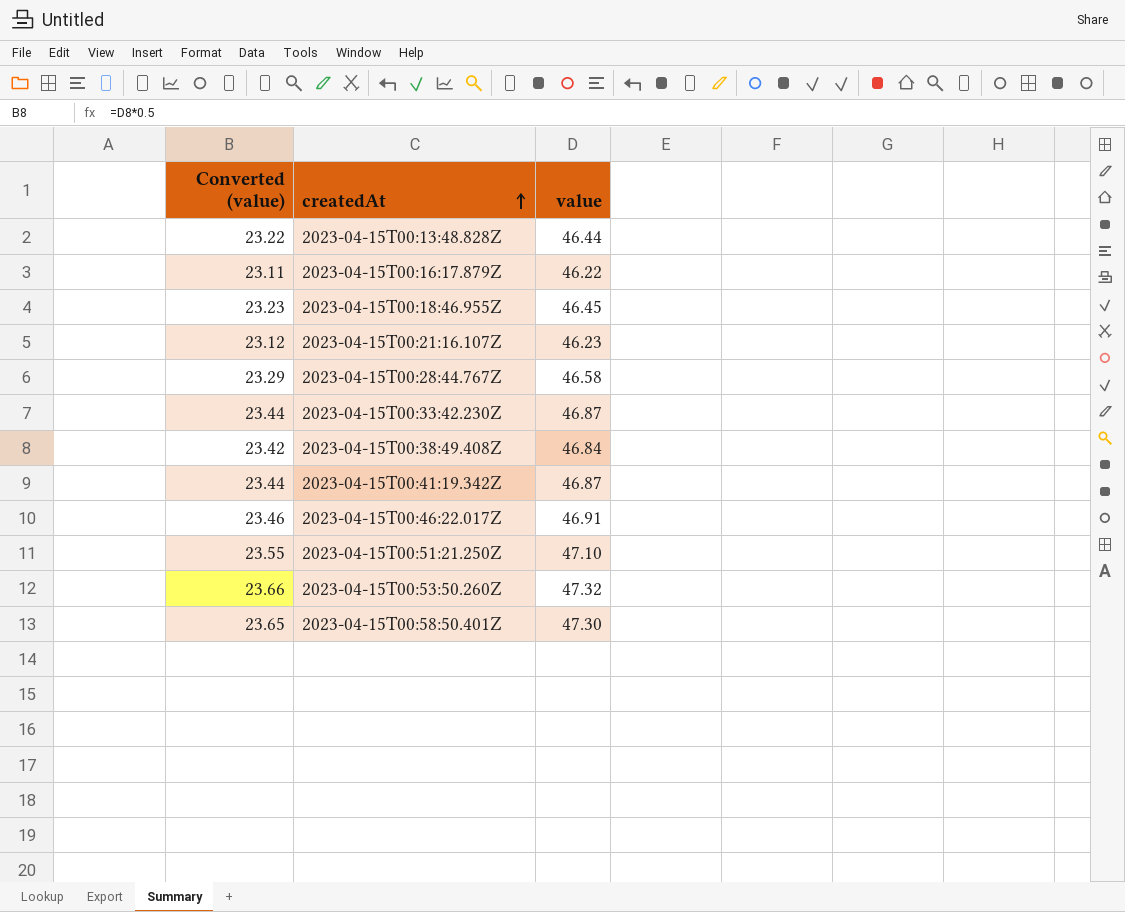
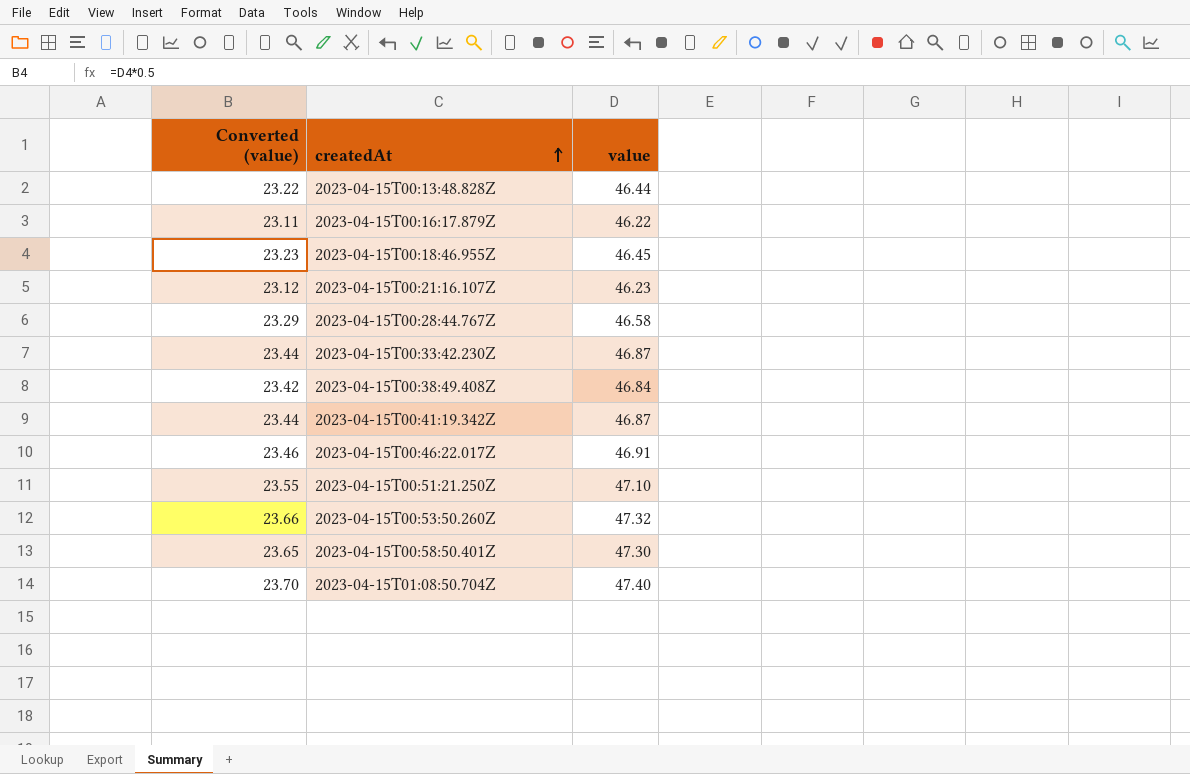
row 2023-04-15T01:08:50.704Z: none -> 23.70 | 47.40

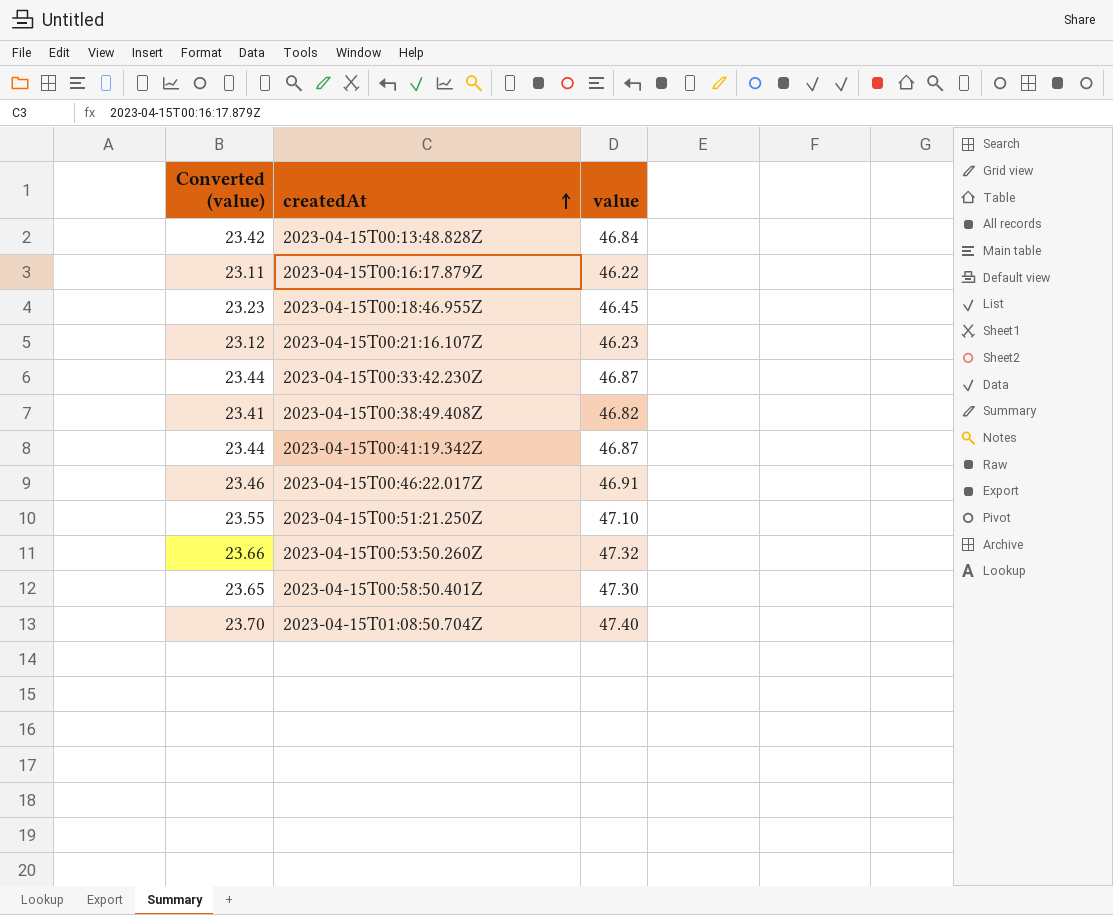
row 2023-04-15T00:28:44.767Z: 23.29 | 46.58 -> none
2023-04-15T00:13:48.828Z | Converted (value): 23.22 -> 23.42
2023-04-15T00:13:48.828Z | value: 46.44 -> 46.84
2023-04-15T00:38:49.408Z | Converted (value): 23.42 -> 23.41
2023-04-15T00:38:49.408Z | value: 46.84 -> 46.82

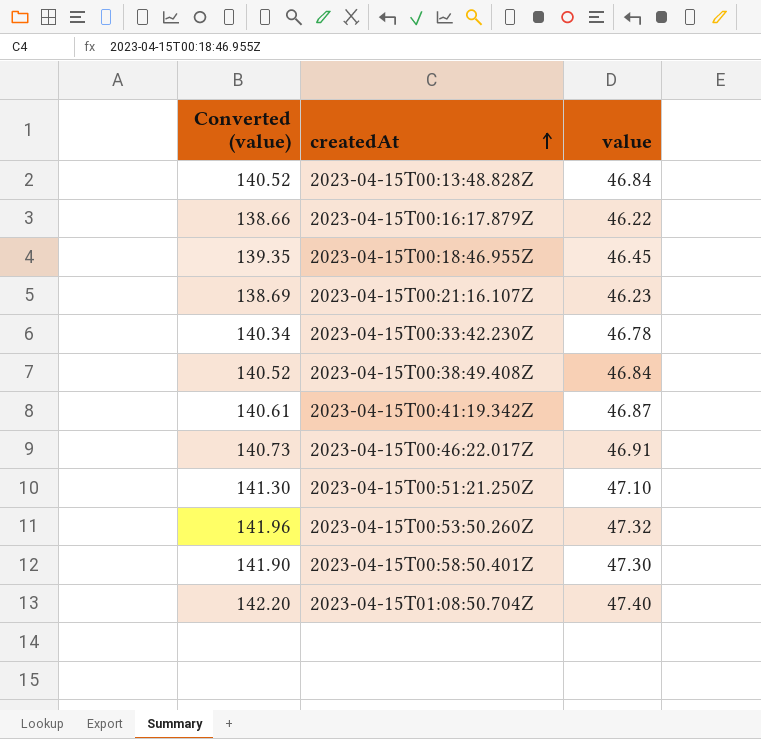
column Converted (value) | formula: [value] * 0.5 -> [value] * 3
2023-04-15T00:33:42.230Z | value: 46.87 -> 46.78
2023-04-15T00:38:49.408Z | value: 46.82 -> 46.84

